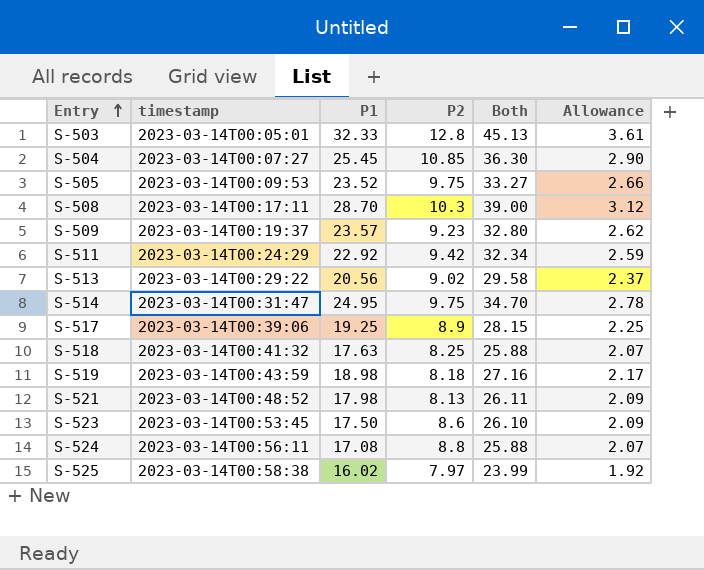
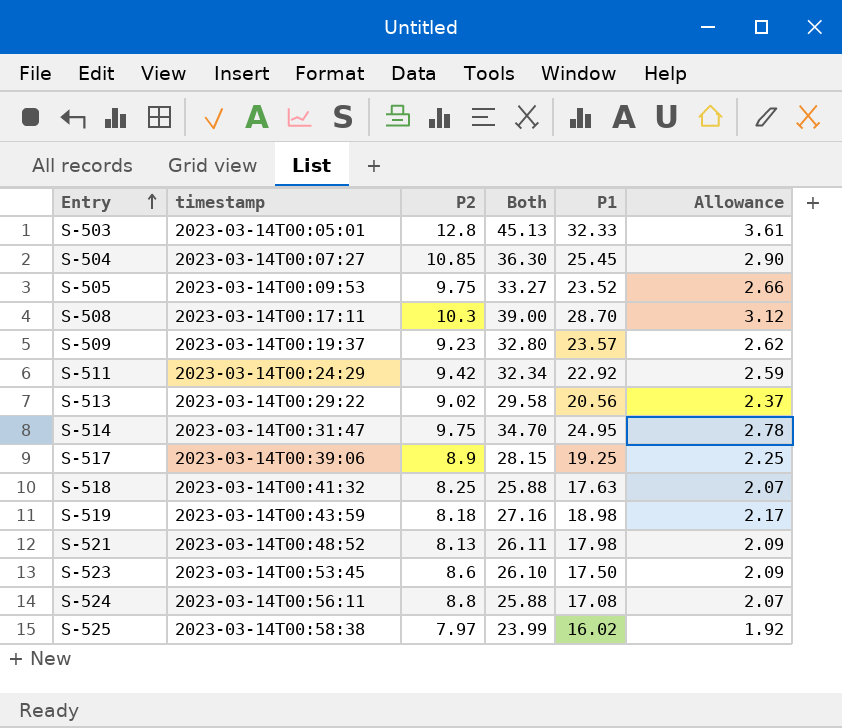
column P1 | position: 3 -> 5

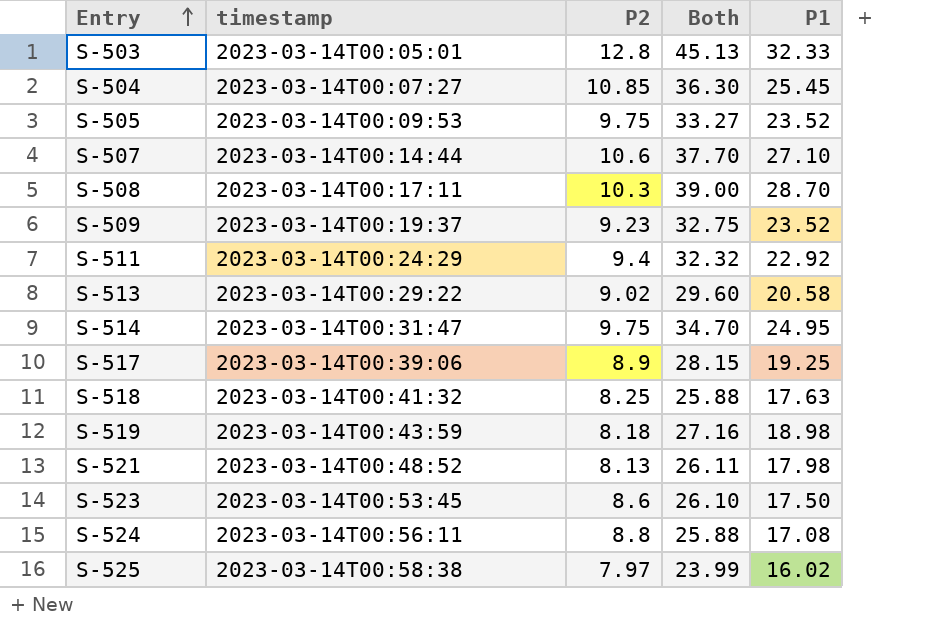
column Allowance | formula: [Both] * 0.08 -> none
row S-507: none -> 2023-03-14T00:14:44 | 10.6 | 37.70 | 27.10
S-509 | Both: 32.80 -> 32.75
S-509 | P1: 23.57 -> 23.52
S-511 | P2: 9.42 -> 9.4
S-511 | Both: 32.34 -> 32.32
S-513 | Both: 29.58 -> 29.60
S-513 | P1: 20.56 -> 20.58

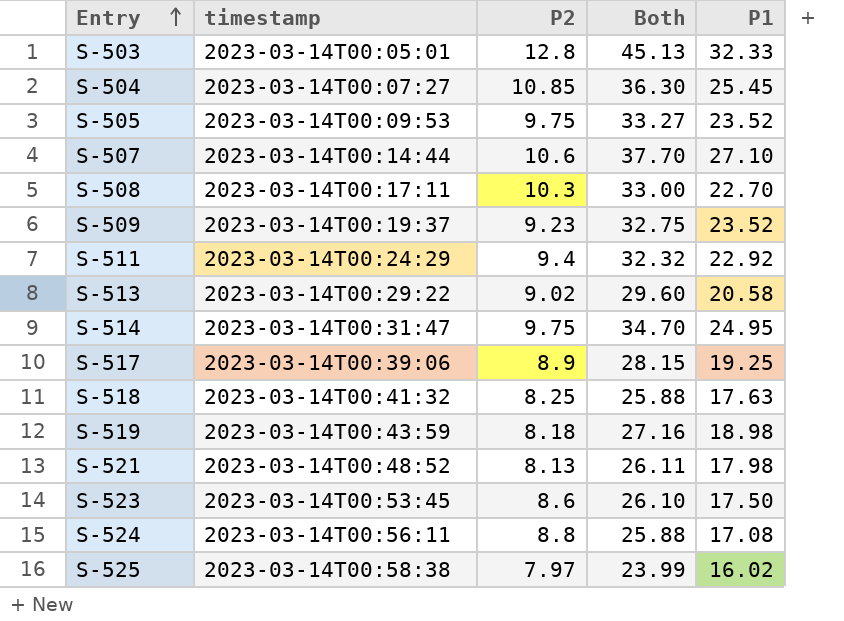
S-508 | Both: 39.00 -> 33.00
S-508 | P1: 28.70 -> 22.70

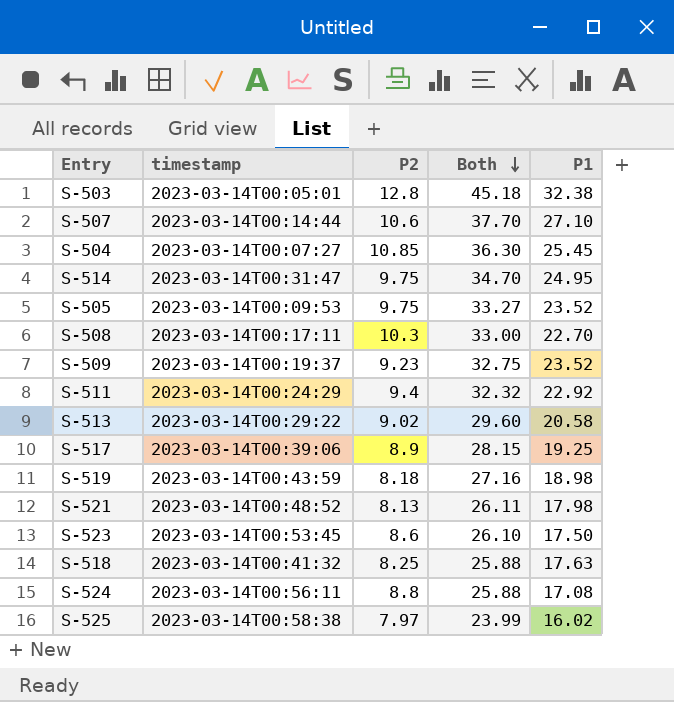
row order: Entry ascending -> Both descending
S-503 | Both: 45.13 -> 45.18
S-503 | P1: 32.33 -> 32.38

